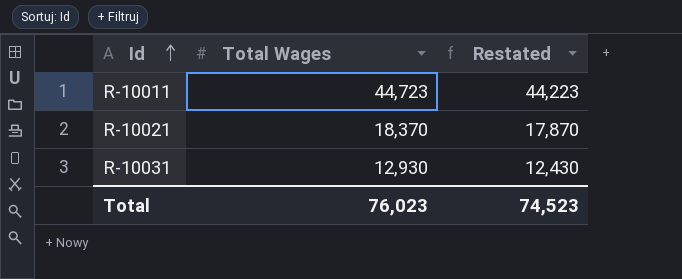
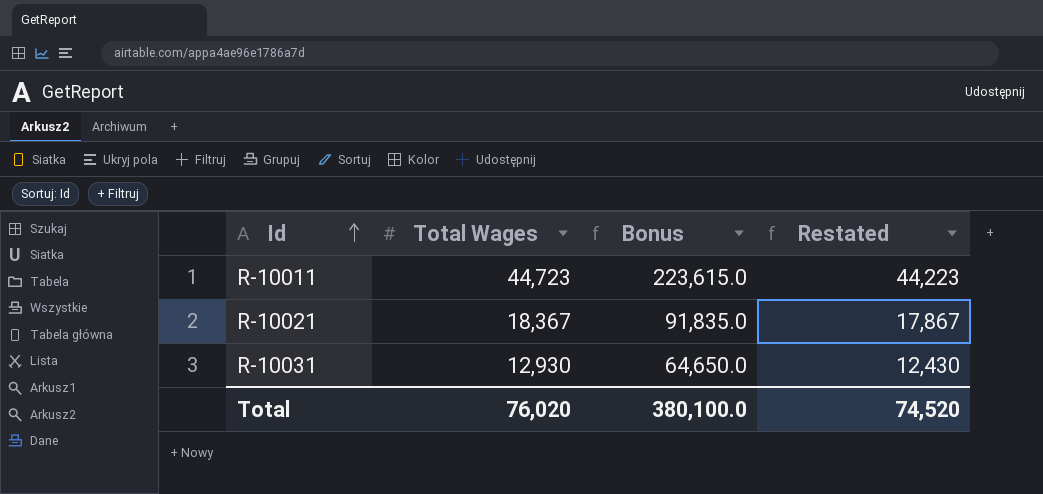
column Bonus | formula: none -> [Total Wages] * 5
R-10021 | Total Wages: 18,370 -> 18,367
R-10021 | Restated: 17,870 -> 17,867
Total | Total Wages: 76,023 -> 76,020
Total | Restated: 74,523 -> 74,520

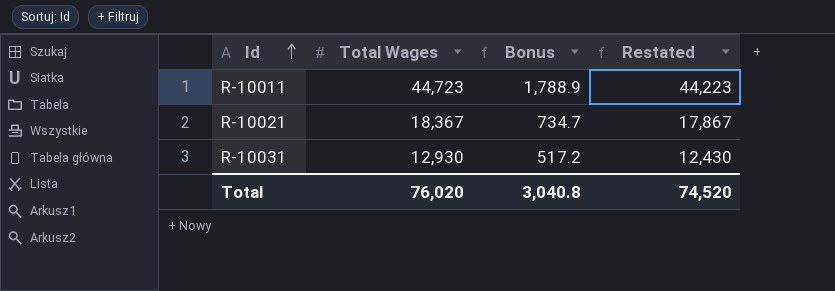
column Bonus | formula: [Total Wages] * 5 -> [Total Wages] * 0.04
Total | Bonus: 380,100.0 -> 3,040.8

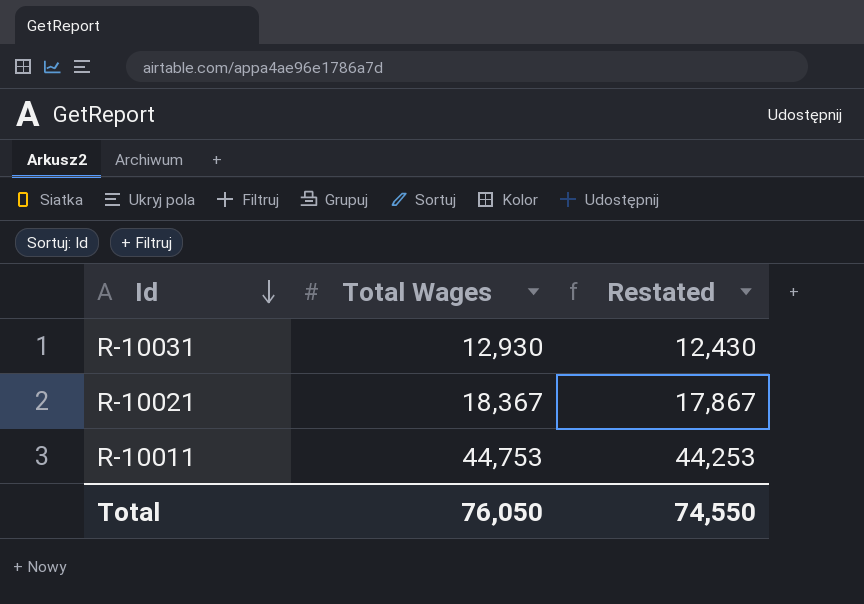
row order: Id ascending -> Id descending
column Bonus | formula: [Total Wages] * 0.04 -> none
R-10011 | Total Wages: 44,723 -> 44,753
R-10011 | Restated: 44,223 -> 44,253
Total | Total Wages: 76,020 -> 76,050
Total | Restated: 74,520 -> 74,550

